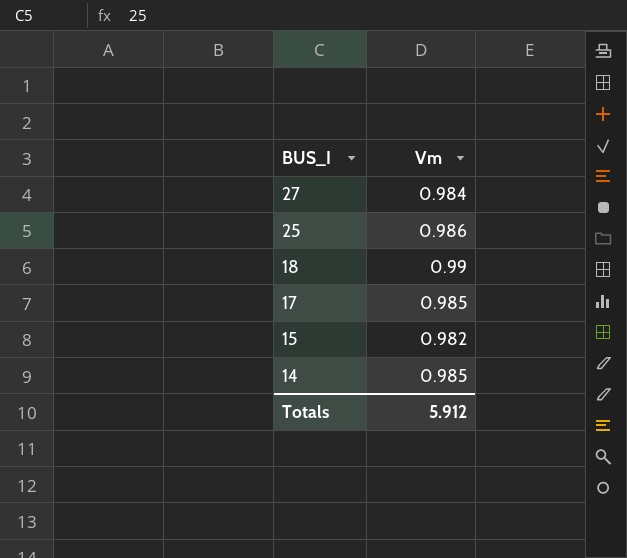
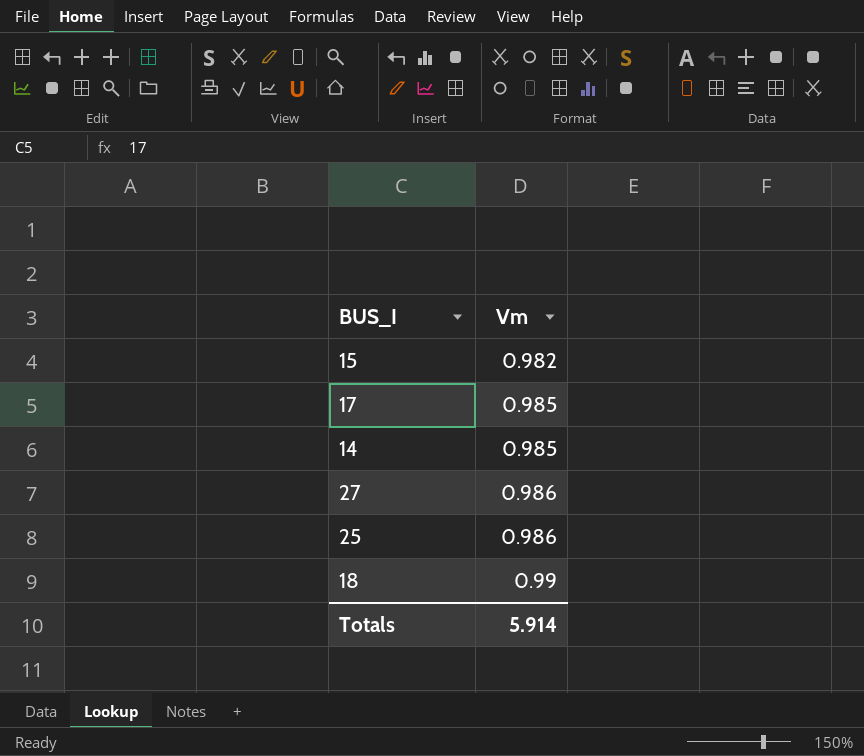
row order: BUS_I descending -> Vm ascending
27 | Vm: 0.984 -> 0.986
Totals | Vm: 5.912 -> 5.914

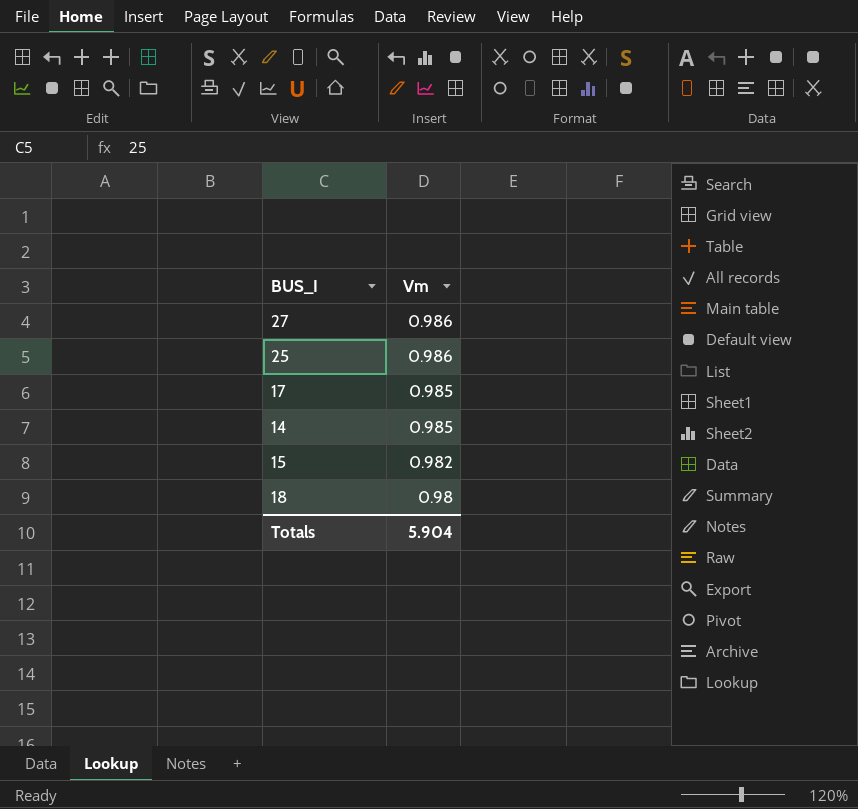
row order: Vm ascending -> Vm descending
18 | Vm: 0.99 -> 0.98
Totals | Vm: 5.914 -> 5.904

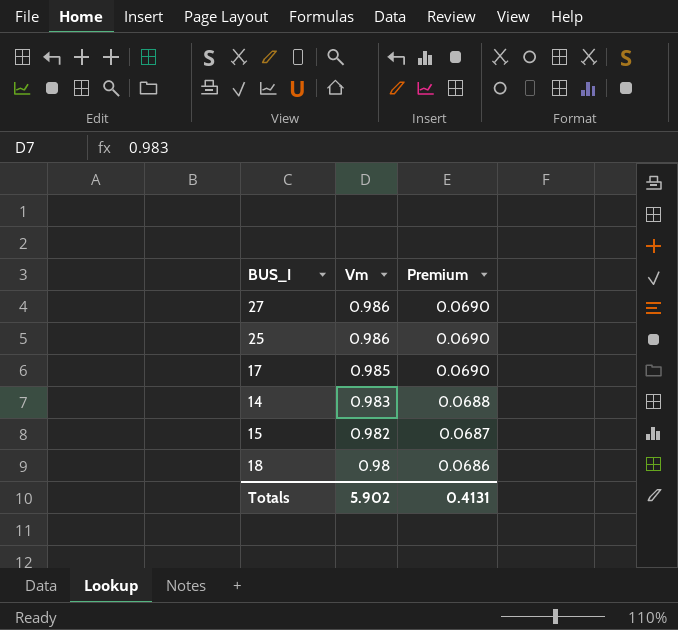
column Premium | formula: none -> [Vm] * 0.07
14 | Vm: 0.985 -> 0.983
Totals | Vm: 5.904 -> 5.902

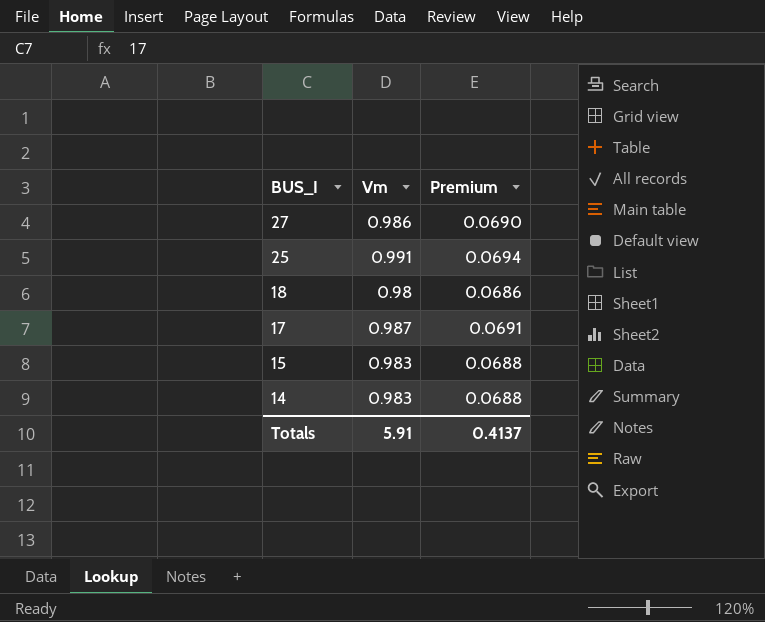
row order: Vm descending -> BUS_I descending
25 | Vm: 0.986 -> 0.991
25 | Premium: 0.0690 -> 0.0694
17 | Vm: 0.985 -> 0.987
17 | Premium: 0.0690 -> 0.0691
15 | Vm: 0.982 -> 0.983
15 | Premium: 0.0687 -> 0.0688
Totals | Vm: 5.902 -> 5.91
Totals | Premium: 0.4131 -> 0.4137

